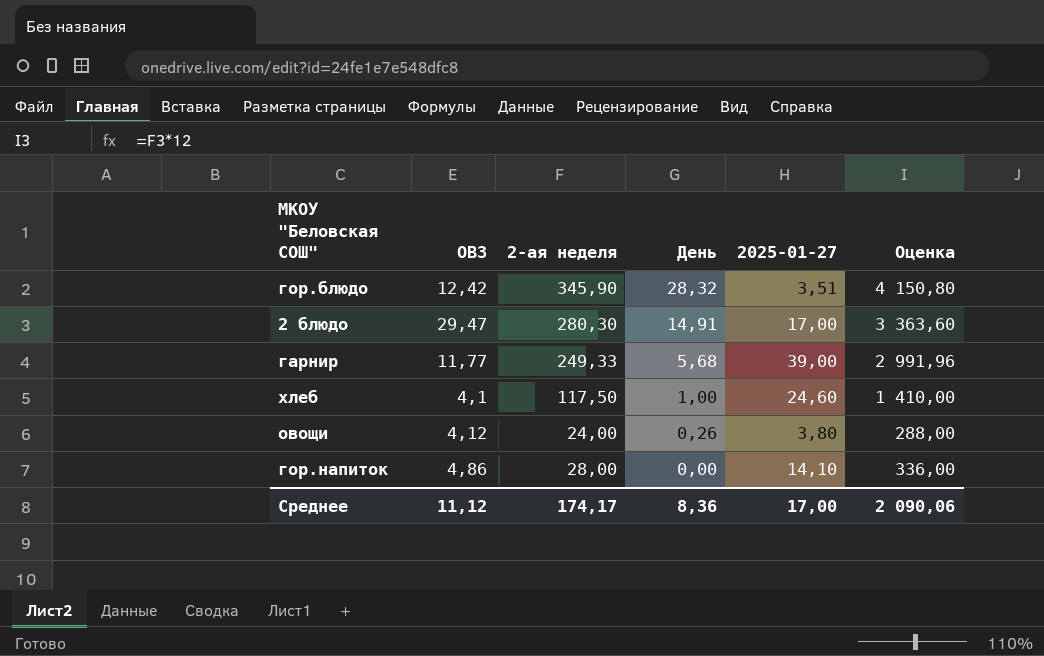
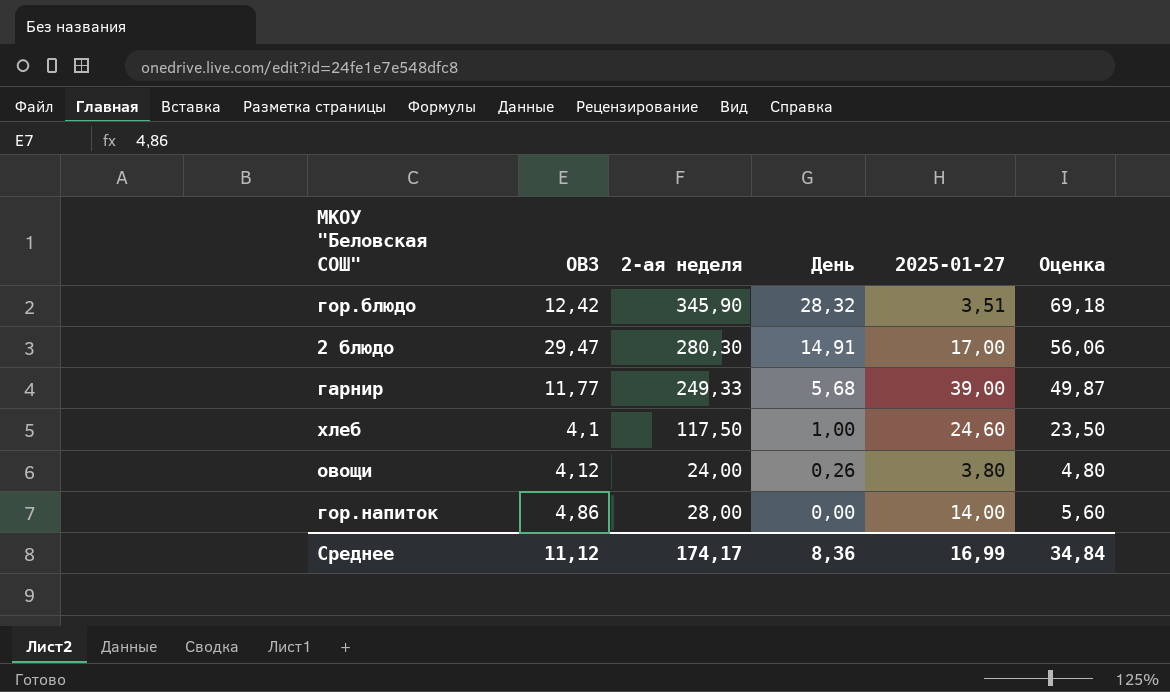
column Оценка | formula: [2-ая неделя] * 12 -> [2-ая неделя] * 0,2
гор.напиток | 2025-01-27: 14,10 -> 14,00
Среднее | 2025-01-27: 17,00 -> 16,99
Среднее | Оценка: 2 090,06 -> 34,84

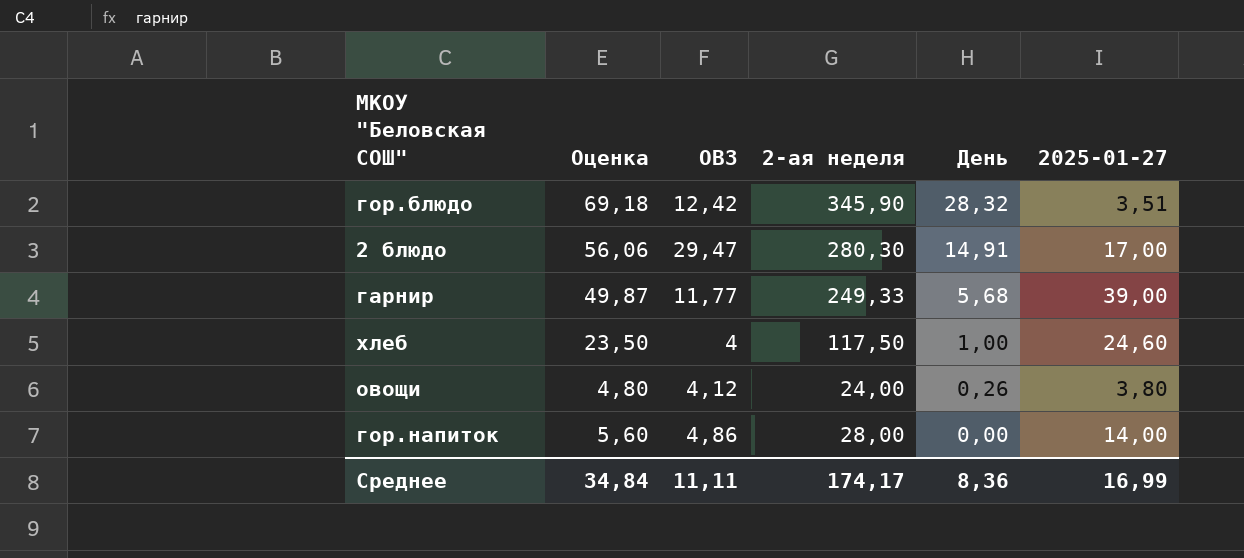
column Оценка | position: 6 -> 2
хлеб | ОВЗ: 4,1 -> 4
Среднее | ОВЗ: 11,12 -> 11,11

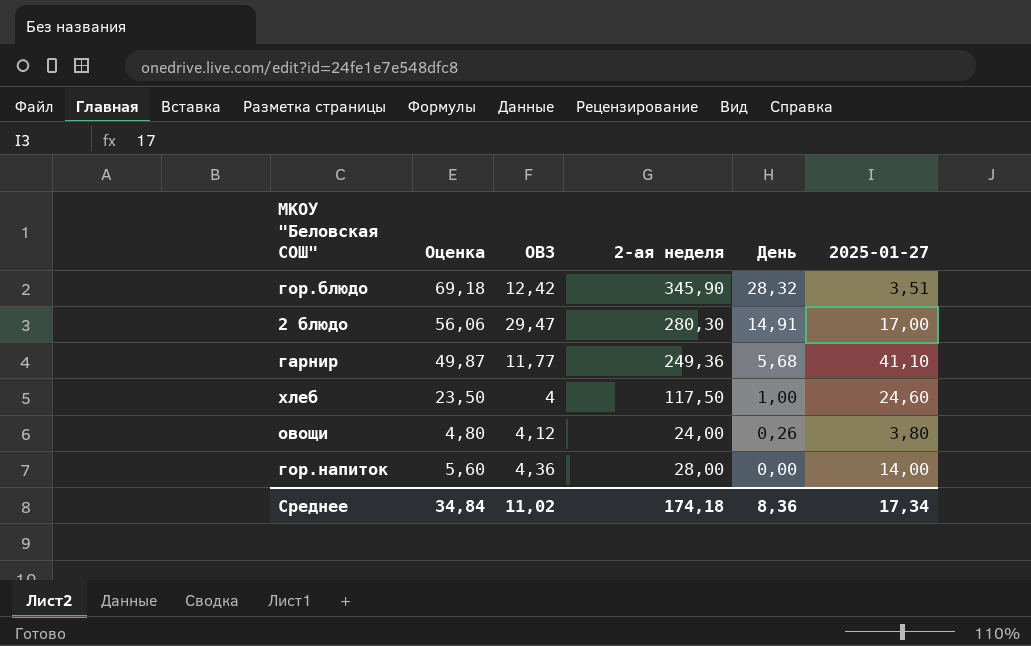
гарнир | 2-ая неделя: 249,33 -> 249,36
гарнир | 2025-01-27: 39,00 -> 41,10
гор.напиток | ОВЗ: 4,86 -> 4,36
Среднее | ОВЗ: 11,11 -> 11,02
Среднее | 2-ая неделя: 174,17 -> 174,18
Среднее | 2025-01-27: 16,99 -> 17,34

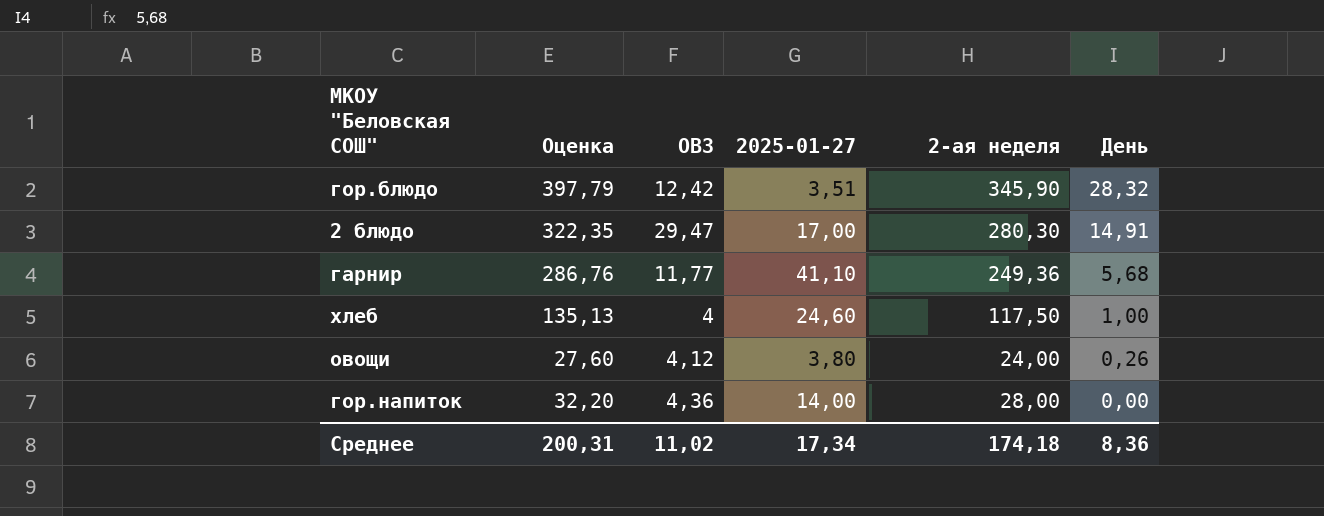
column Оценка | formula: [2-ая неделя] * 0,2 -> [2-ая неделя] * 1,15
column 2025-01-27 | position: 6 -> 4
Среднее | Оценка: 34,84 -> 200,31

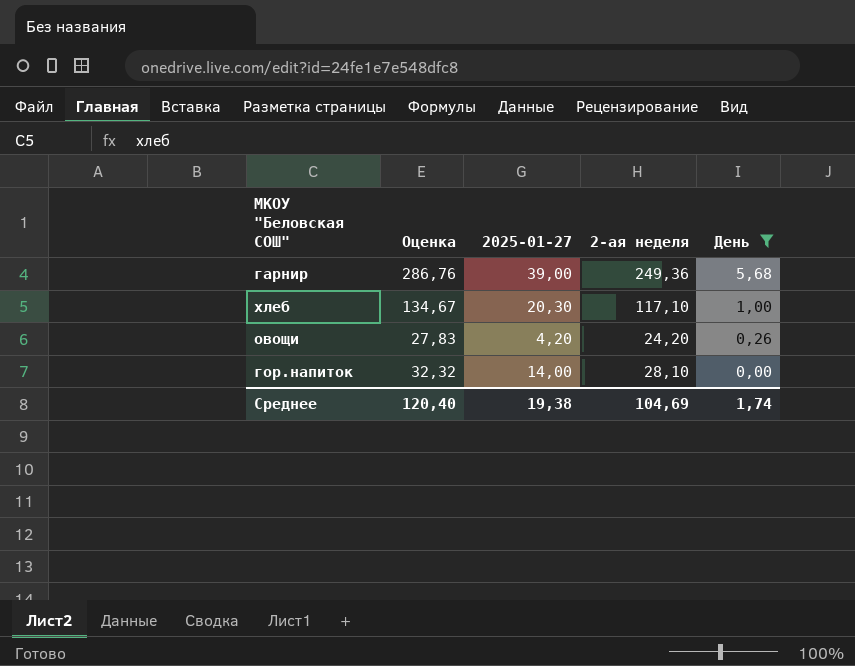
filter: none -> День <= 5,68
column ОВЗ | position: 3 -> none
гарнир | 2025-01-27: 41,10 -> 39,00
хлеб | Оценка: 135,13 -> 134,67
хлеб | 2025-01-27: 24,60 -> 20,30
хлеб | 2-ая неделя: 117,50 -> 117,10
овощи | Оценка: 27,60 -> 27,83
овощи | 2025-01-27: 3,80 -> 4,20
овощи | 2-ая неделя: 24,00 -> 24,20
гор.напиток | Оценка: 32,20 -> 32,32
гор.напиток | 2-ая неделя: 28,00 -> 28,10
Среднее | Оценка: 200,31 -> 120,40
Среднее | 2025-01-27: 17,34 -> 19,38
Среднее | 2-ая неделя: 174,18 -> 104,69
Среднее | День: 8,36 -> 1,74

